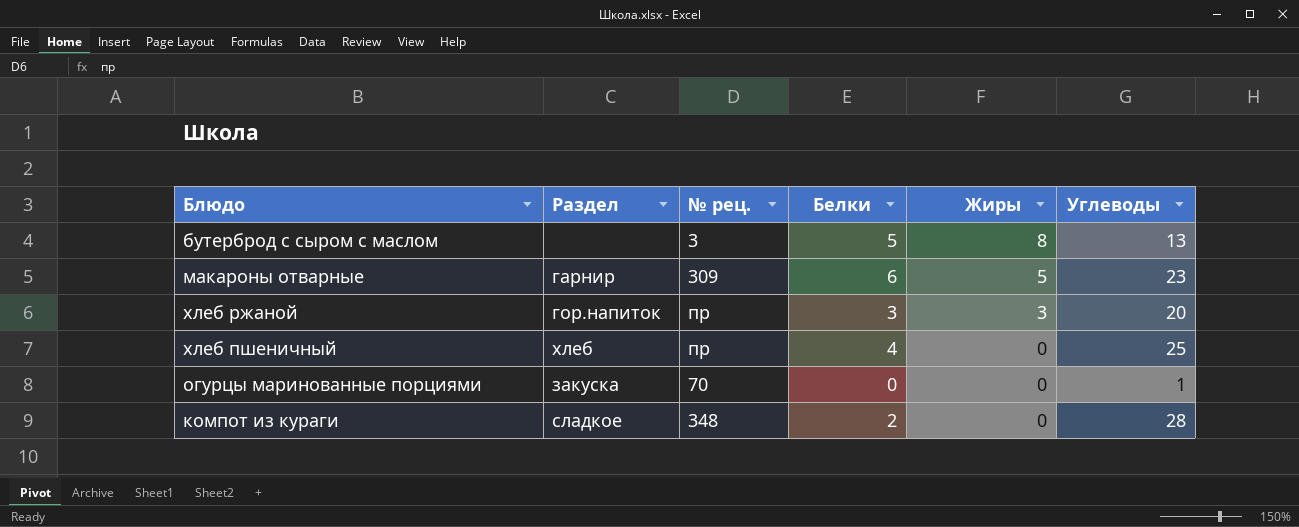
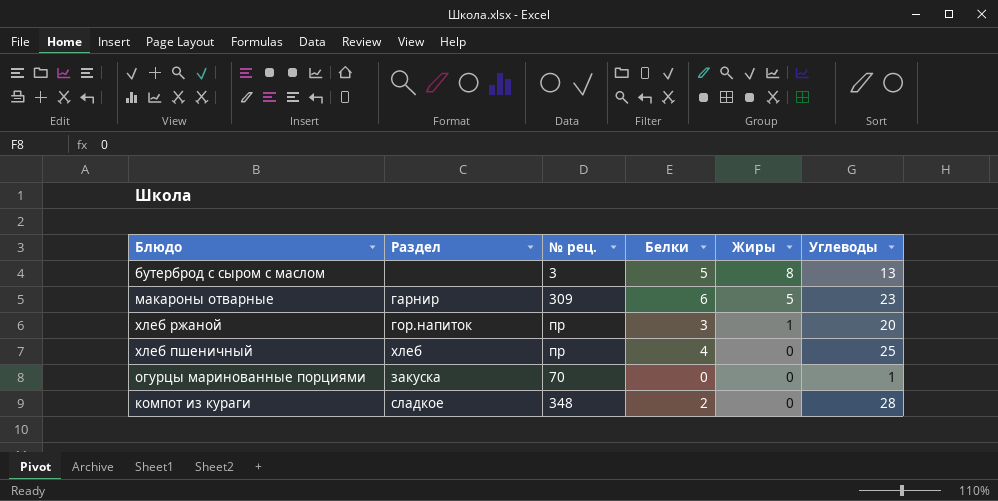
хлеб ржаной | Жиры: 3 -> 1

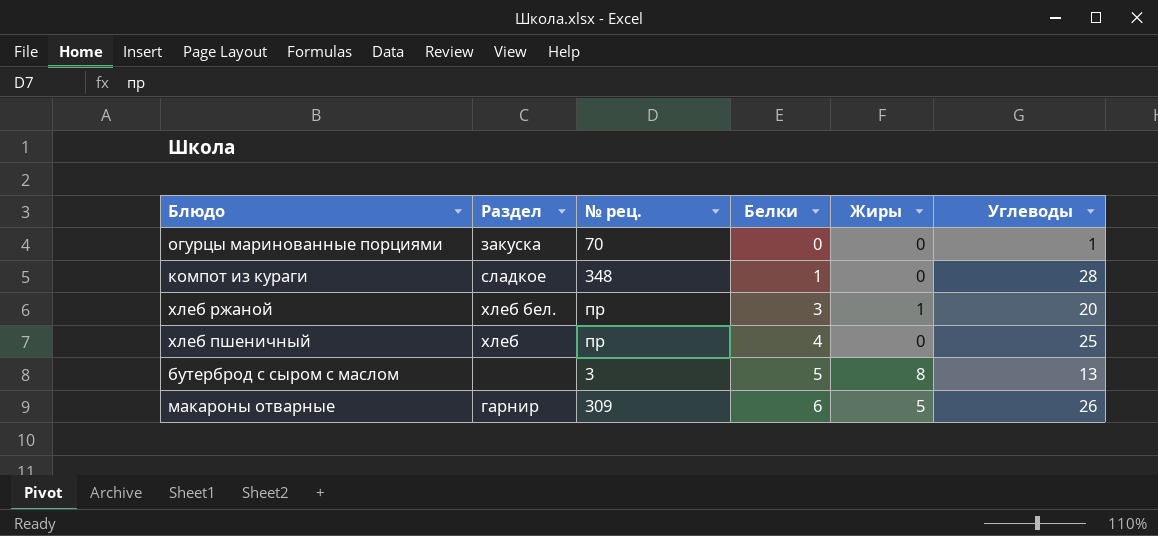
row order: Жиры descending -> Белки ascending
компот из кураги | Белки: 2 -> 1
хлеб ржаной | Раздел: гор.напиток -> хлеб бел.
макароны отварные | Углеводы: 23 -> 26

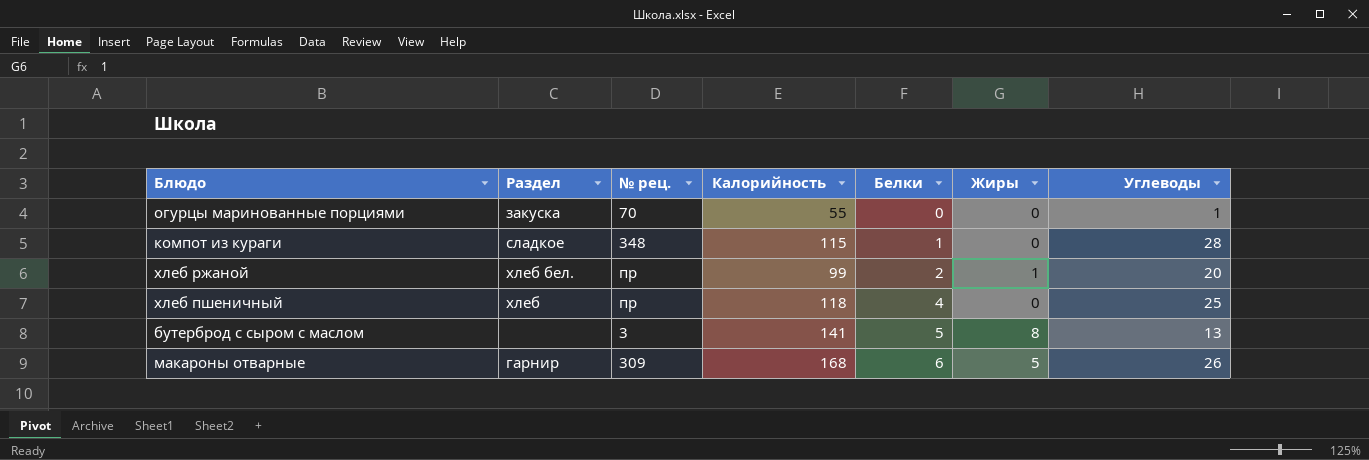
column Калорийность | position: none -> 4
хлеб ржаной | Белки: 3 -> 2

